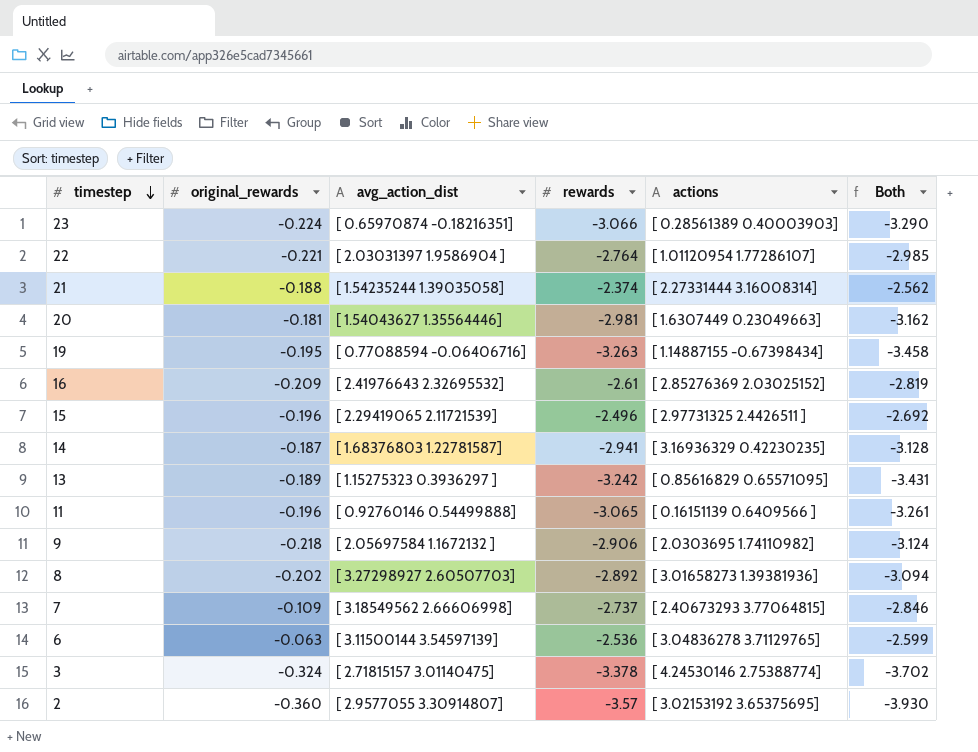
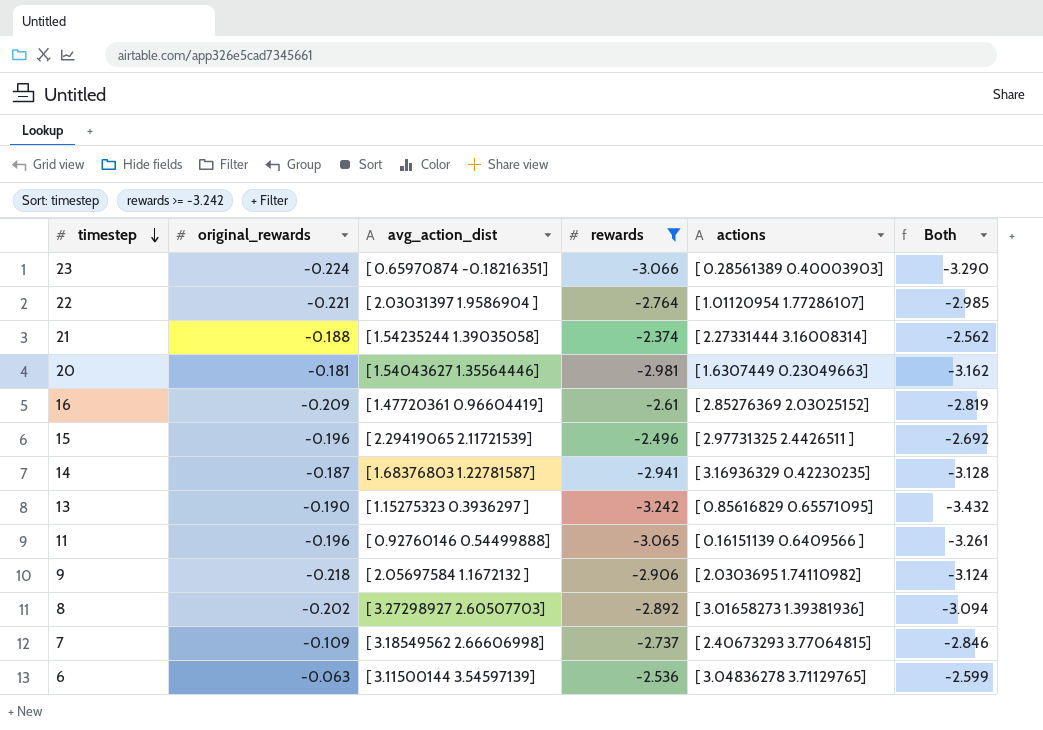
filter: none -> rewards >= -3.242
16 | avg_action_dist: [ 2.41976643 2.32695532] -> [ 1.47720361 0.96604419]
13 | original_rewards: -0.189 -> -0.190
13 | Both: -3.431 -> -3.432

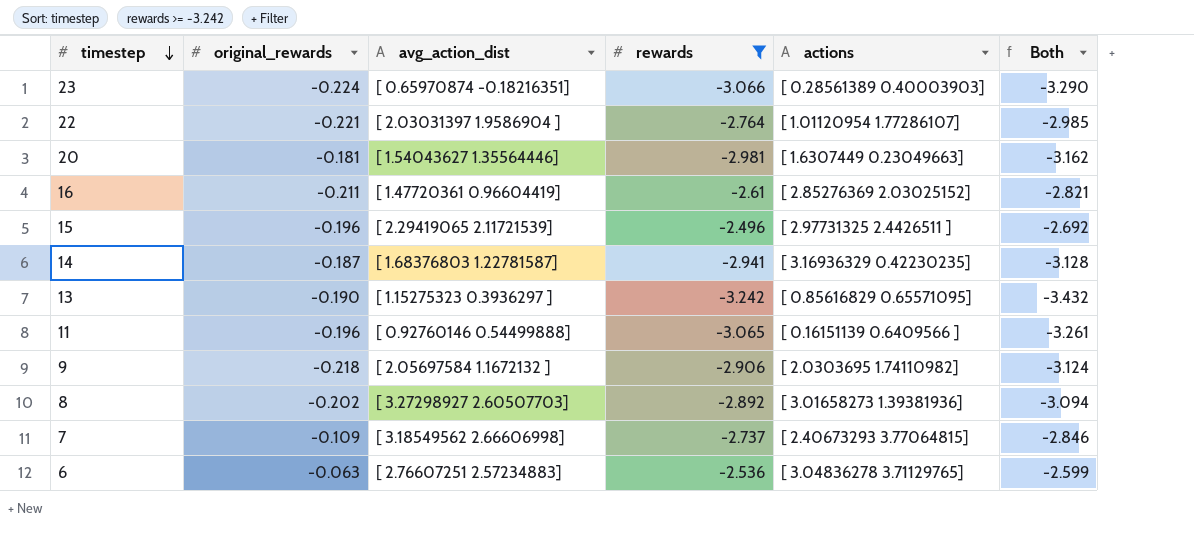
row 21: -0.188 | [ 1.54235244 1.39035058] | -2.374 | [ 2.27331444 3.16008314] | -2.562 -> none
16 | original_rewards: -0.209 -> -0.211
16 | Both: -2.819 -> -2.821
6 | avg_action_dist: [ 3.11500144 3.54597139] -> [ 2.76607251 2.57234883]

